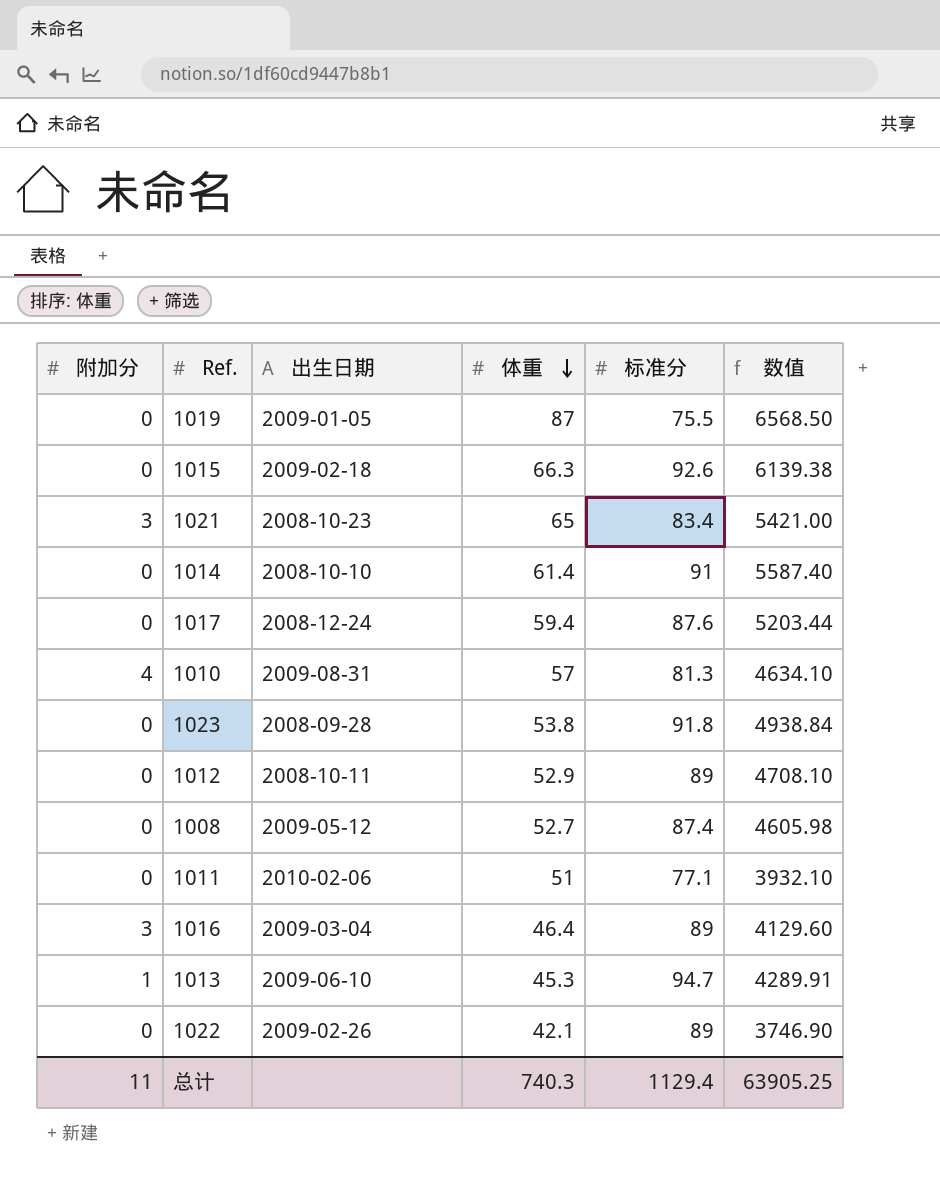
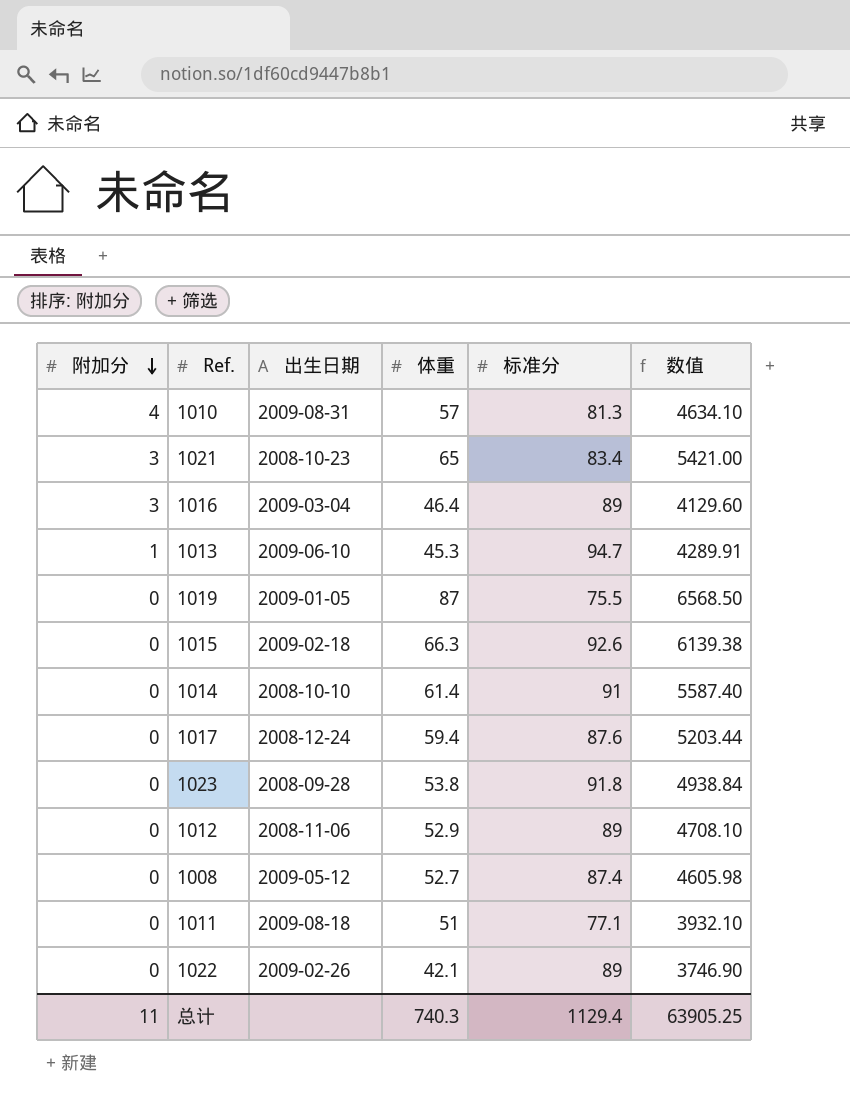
row order: 体重 descending -> 附加分 descending
1012 | 出生日期: 2008-10-11 -> 2008-11-06
1011 | 出生日期: 2010-02-06 -> 2009-08-18

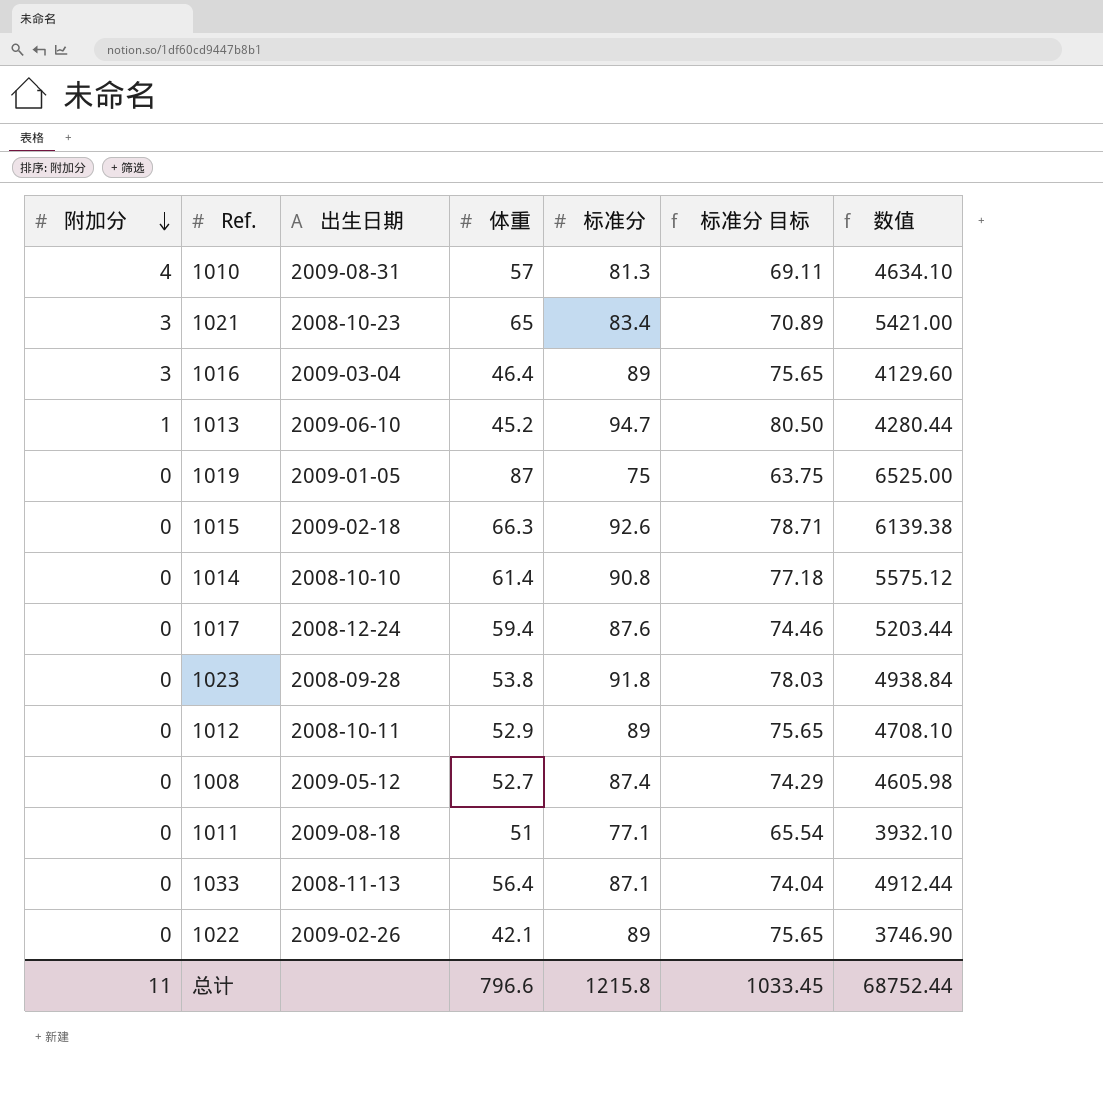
column 标准分 目标 | formula: none -> [标准分] * 0.85
1013 | 体重: 45.3 -> 45.2
1013 | 数值: 4289.91 -> 4280.44
1019 | 标准分: 75.5 -> 75
1019 | 数值: 6568.50 -> 6525.00
1014 | 标准分: 91 -> 90.8
1014 | 数值: 5587.40 -> 5575.12
1012 | 出生日期: 2008-11-06 -> 2008-10-11
row 1033: none -> 0 | 2008-11-13 | 56.4 | 87.1 | 74.04 | 4912.44
总计 | 体重: 740.3 -> 796.6
总计 | 标准分: 1129.4 -> 1215.8
总计 | 数值: 63905.25 -> 68752.44

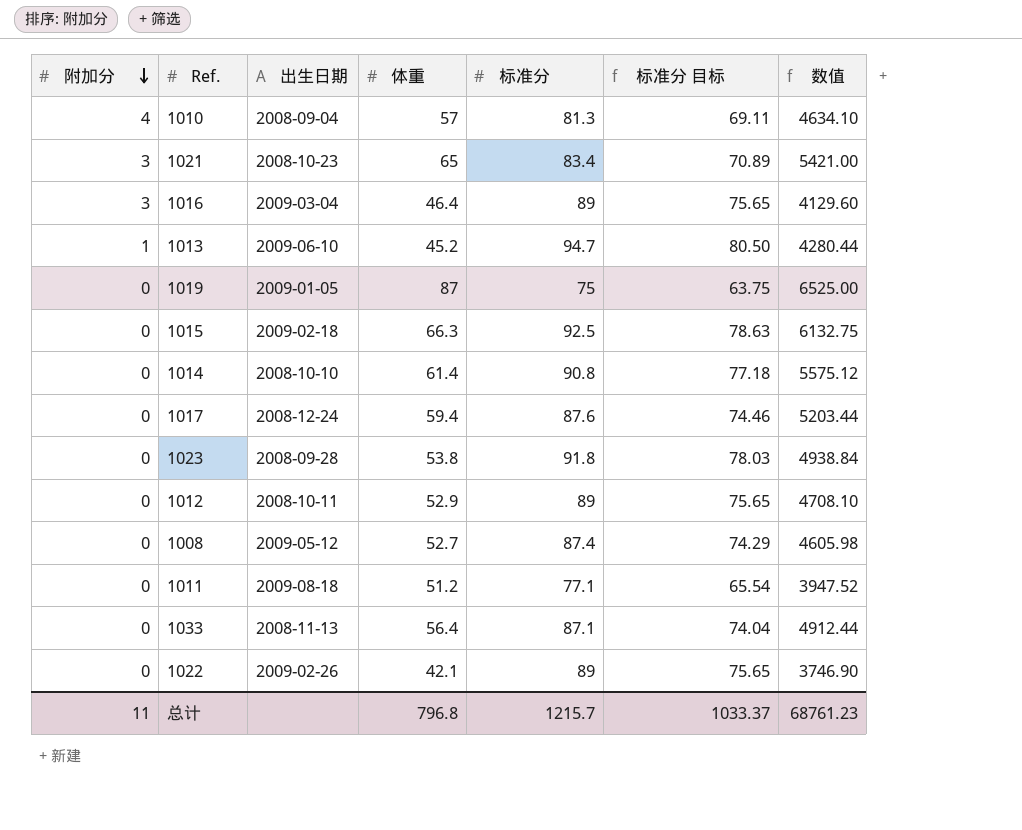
1010 | 出生日期: 2009-08-31 -> 2008-09-04
1015 | 标准分: 92.6 -> 92.5
1015 | 标准分 目标: 78.71 -> 78.63
1015 | 数值: 6139.38 -> 6132.75
1011 | 体重: 51 -> 51.2
1011 | 数值: 3932.10 -> 3947.52
总计 | 体重: 796.6 -> 796.8
总计 | 标准分: 1215.8 -> 1215.7
总计 | 标准分 目标: 1033.45 -> 1033.37
总计 | 数值: 68752.44 -> 68761.23

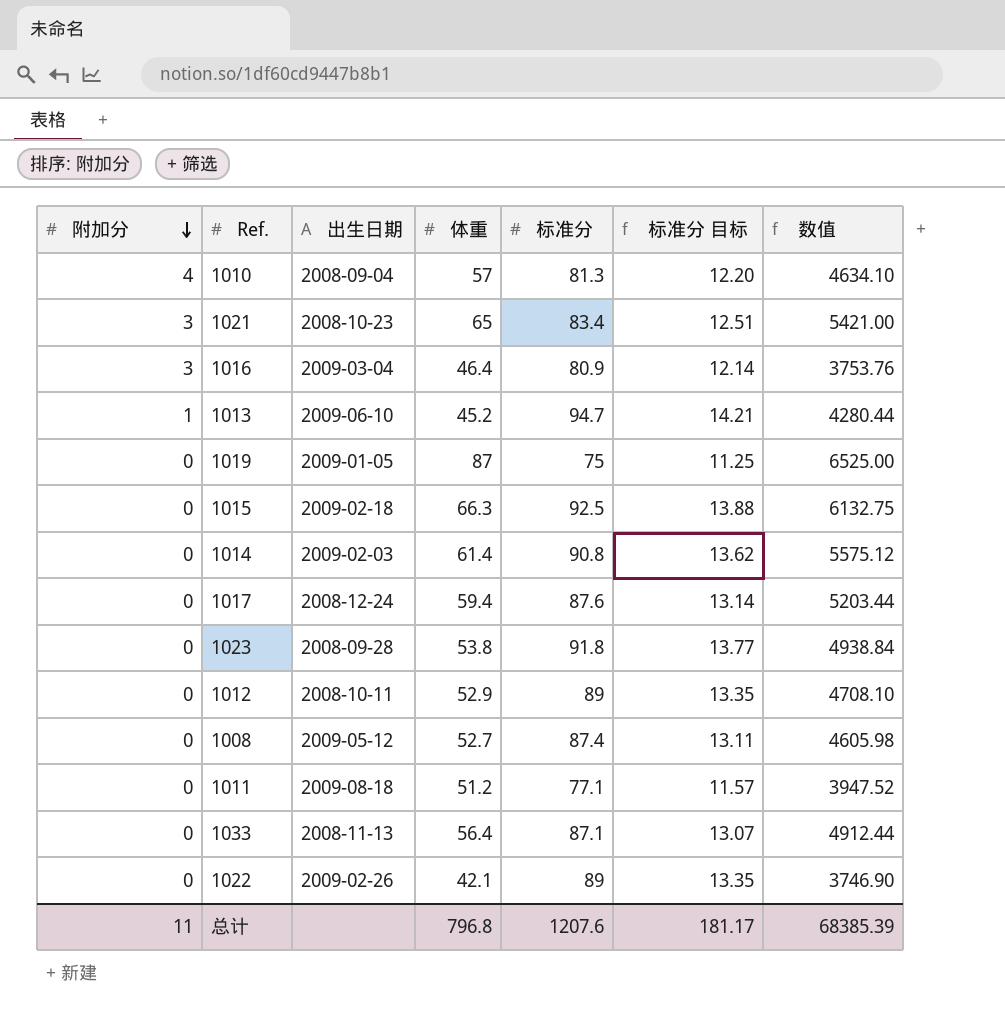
column 标准分 目标 | formula: [标准分] * 0.85 -> [标准分] * 0.15
1016 | 标准分: 89 -> 80.9
1016 | 数值: 4129.60 -> 3753.76
1014 | 出生日期: 2008-10-10 -> 2009-02-03
总计 | 标准分: 1215.7 -> 1207.6
总计 | 标准分 目标: 1033.37 -> 181.17
总计 | 数值: 68761.23 -> 68385.39

